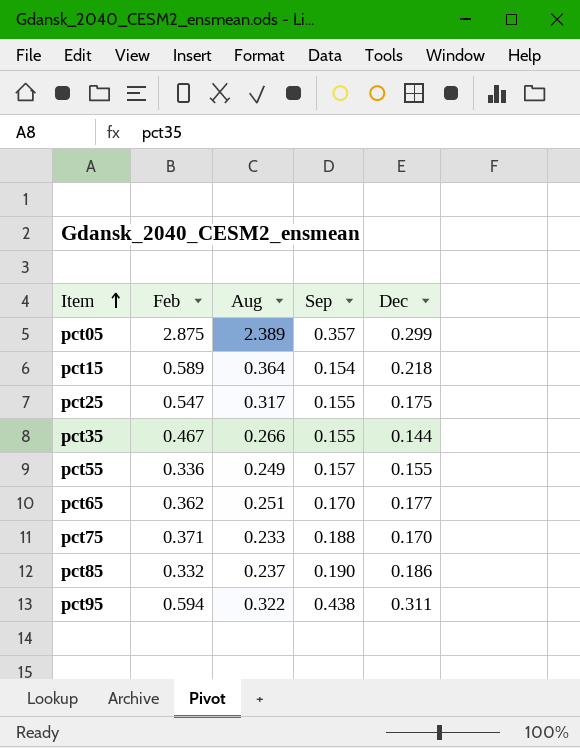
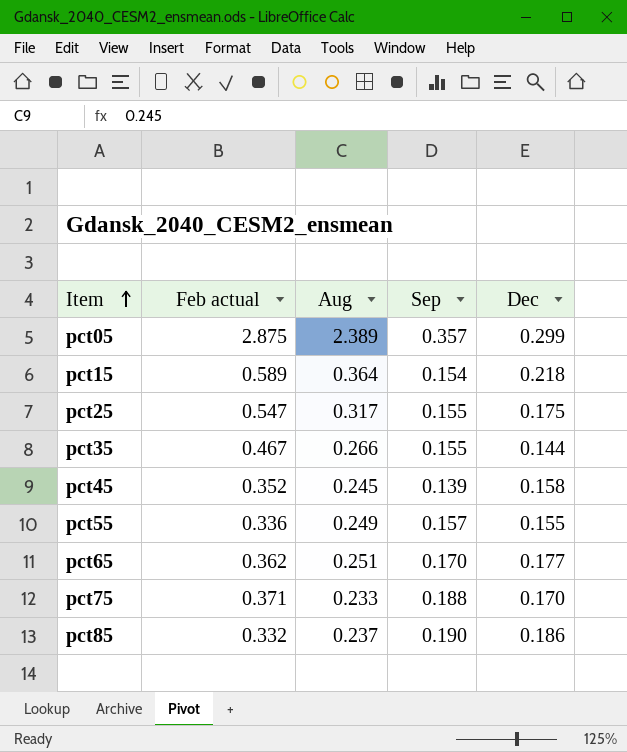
column name: Feb -> Feb actual
row pct95: 0.594 | 0.322 | 0.438 | 0.311 -> none
row pct45: none -> 0.352 | 0.245 | 0.139 | 0.158

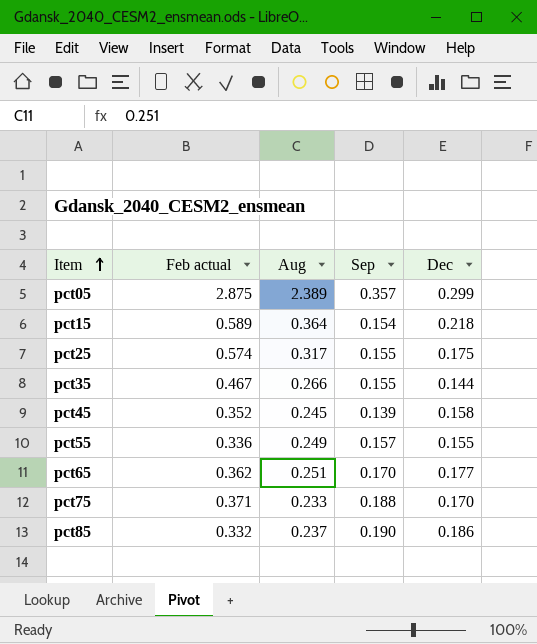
pct25 | Feb actual: 0.547 -> 0.574

